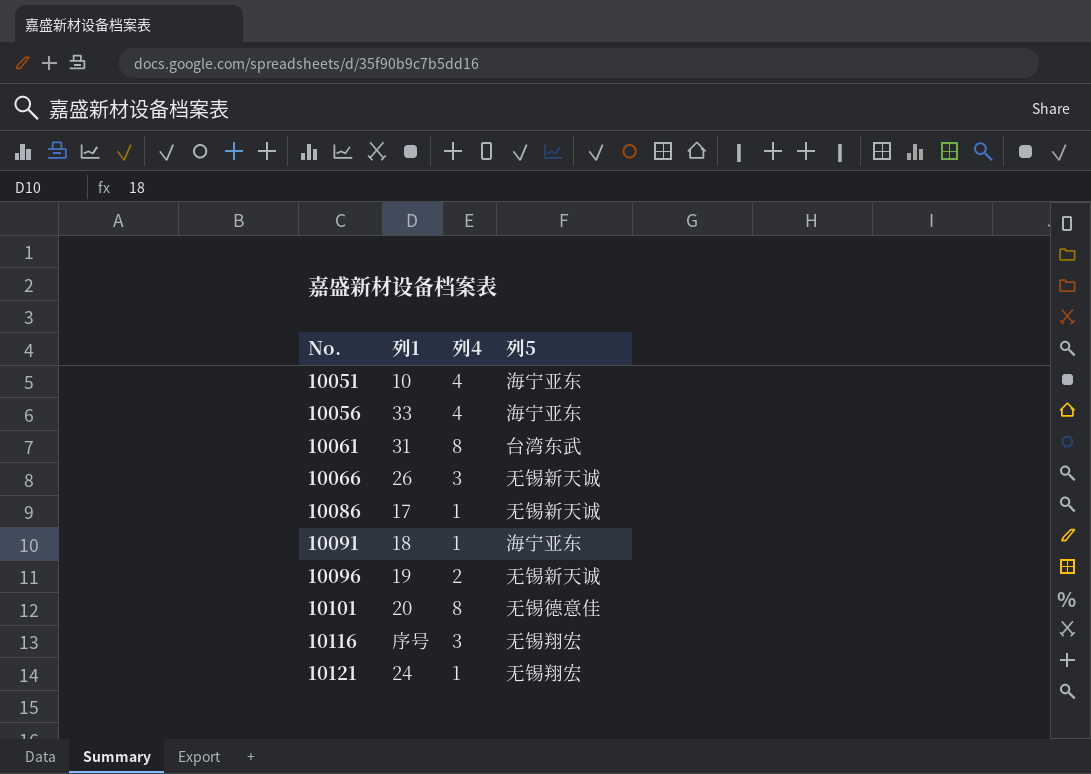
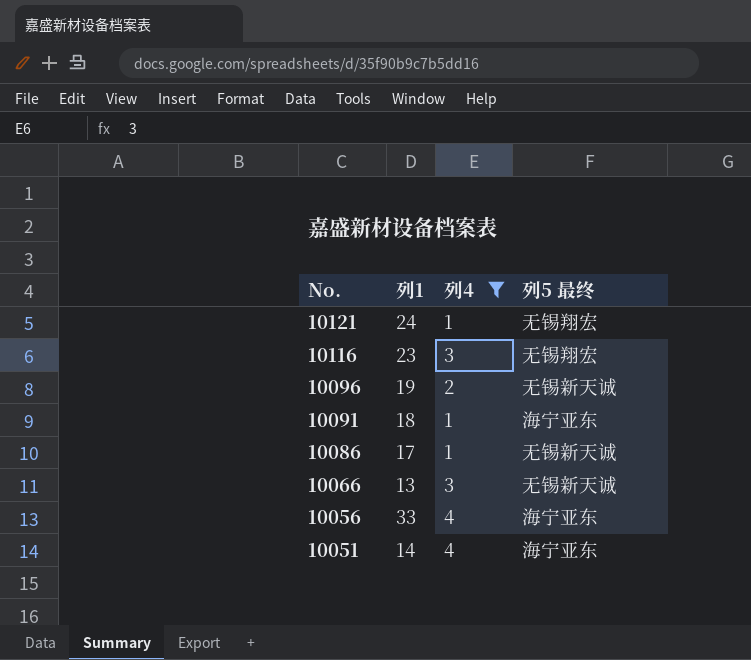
filter: none -> 列4 != 8
row order: No. ascending -> No. descending
column name: 列5 -> 列5 最终
10116 | 列1: 序号 -> 23
10066 | 列1: 26 -> 13
10051 | 列1: 10 -> 14

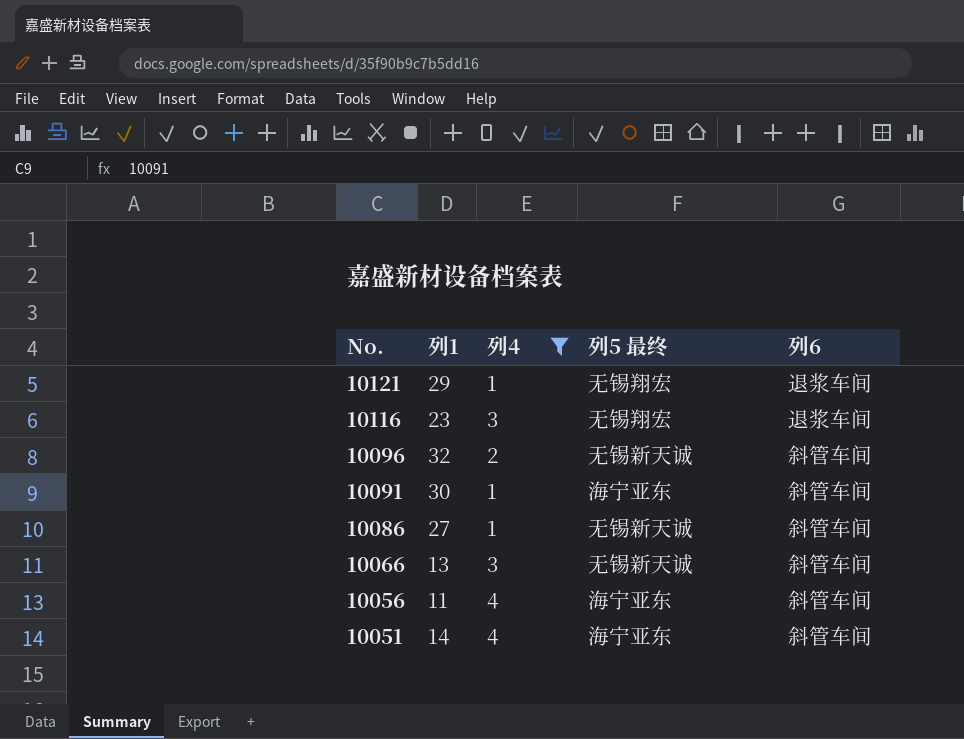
column 列6 | position: none -> 5
10121 | 列1: 24 -> 29
10096 | 列1: 19 -> 32
10091 | 列1: 18 -> 30
10086 | 列1: 17 -> 27
10056 | 列1: 33 -> 11

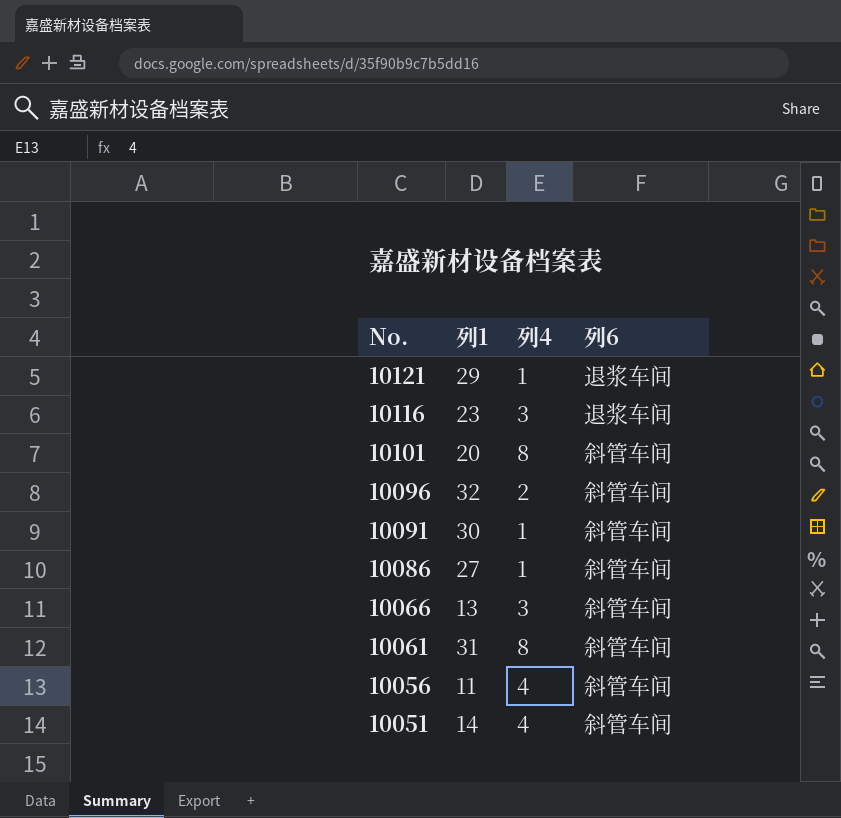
filter: 列4 != 8 -> none
column 列5 最终 | position: 4 -> none

